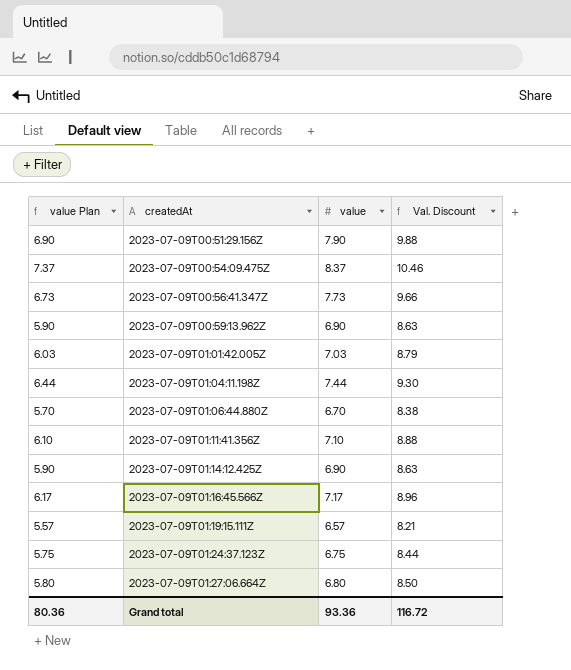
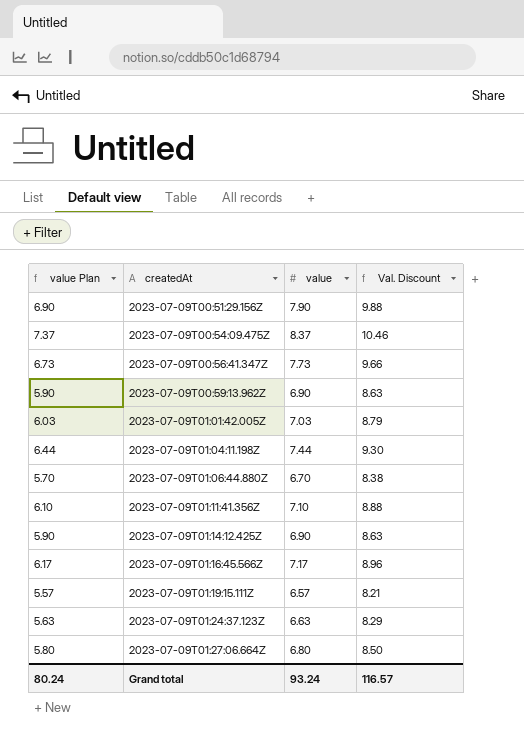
2023-07-09T01:24:37.123Z | value Plan: 5.75 -> 5.63
2023-07-09T01:24:37.123Z | value: 6.75 -> 6.63
2023-07-09T01:24:37.123Z | Val. Discount: 8.44 -> 8.29
Grand total | value Plan: 80.36 -> 80.24
Grand total | value: 93.36 -> 93.24
Grand total | Val. Discount: 116.72 -> 116.57

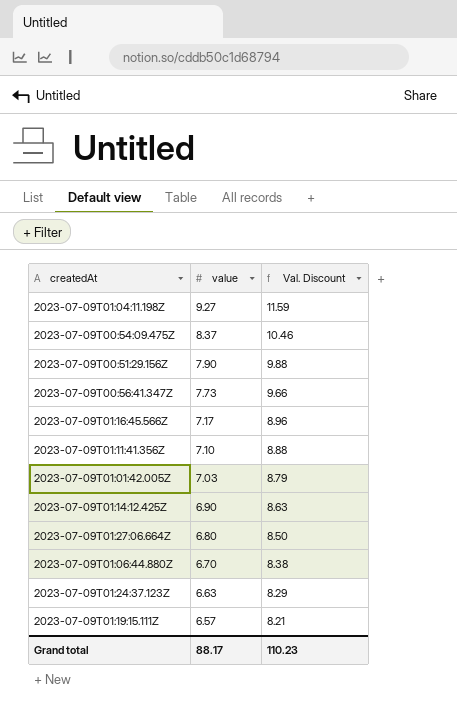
row order: createdAt ascending -> value descending
column value Plan | formula: [value] - 1 -> none
row 2023-07-09T00:59:13.962Z: 5.90 | 6.90 | 8.63 -> none
2023-07-09T01:04:11.198Z | value: 7.44 -> 9.27
2023-07-09T01:04:11.198Z | Val. Discount: 9.30 -> 11.59
Grand total | value: 93.24 -> 88.17
Grand total | Val. Discount: 116.57 -> 110.23

